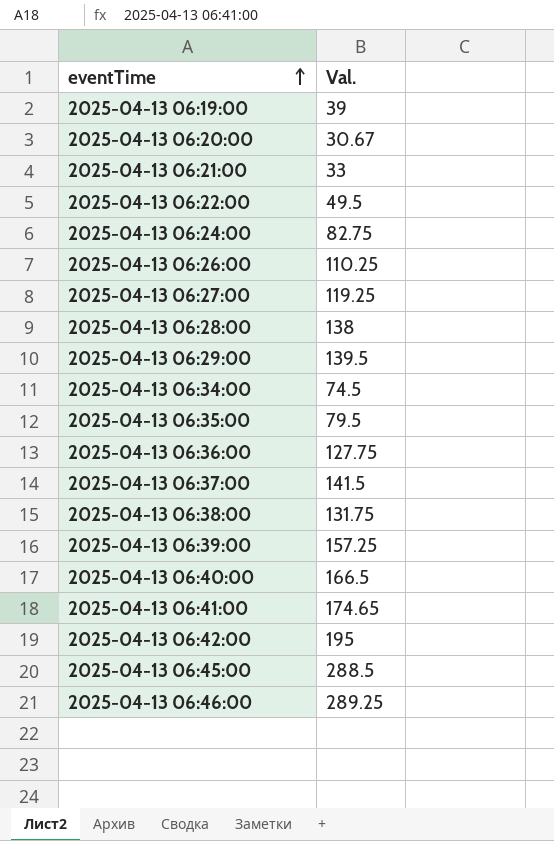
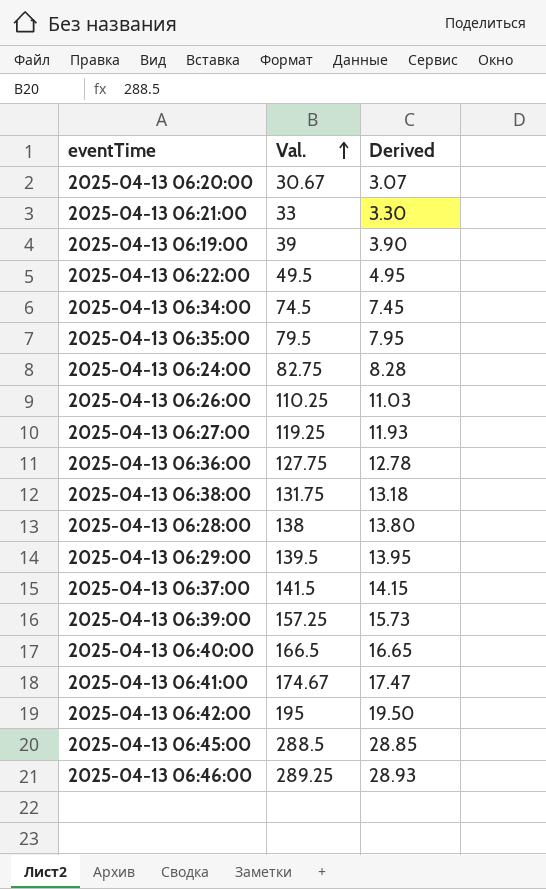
row order: eventTime ascending -> Val. ascending
column Derived | formula: none -> [Val.] * 0.1
2025-04-13 06:41:00 | Val.: 174.65 -> 174.67

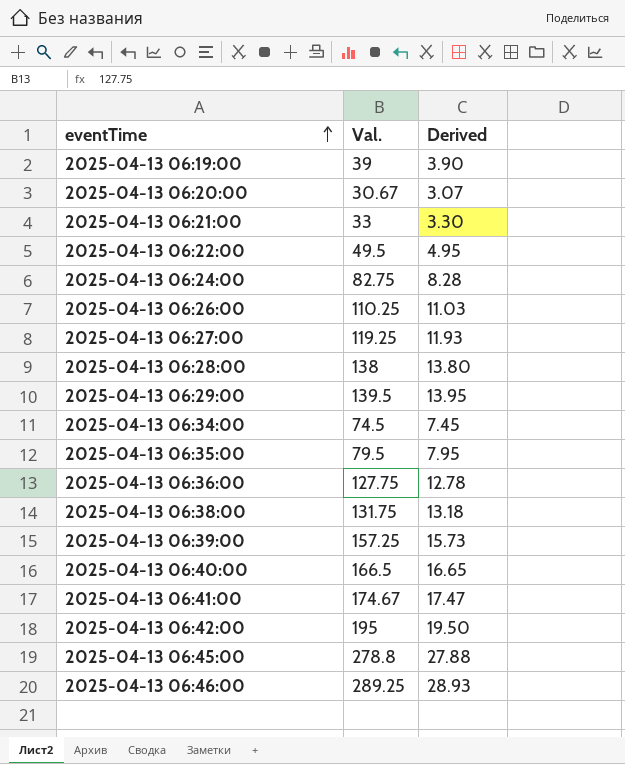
row order: Val. ascending -> eventTime ascending
row 2025-04-13 06:37:00: 141.5 | 14.15 -> none
2025-04-13 06:45:00 | Val.: 288.5 -> 278.8
2025-04-13 06:45:00 | Derived: 28.85 -> 27.88

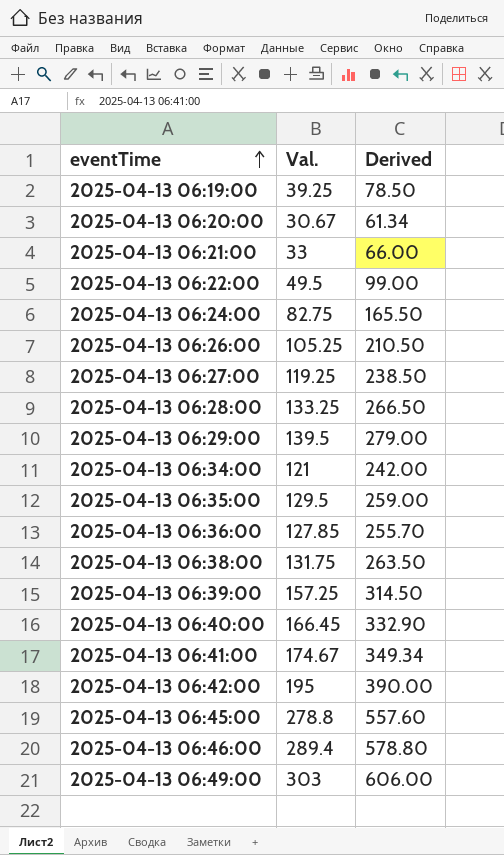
column Derived | formula: [Val.] * 0.1 -> [Val.] * 2
2025-04-13 06:19:00 | Val.: 39 -> 39.25
2025-04-13 06:26:00 | Val.: 110.25 -> 105.25
2025-04-13 06:28:00 | Val.: 138 -> 133.25
2025-04-13 06:34:00 | Val.: 74.5 -> 121
2025-04-13 06:35:00 | Val.: 79.5 -> 129.5
2025-04-13 06:36:00 | Val.: 127.75 -> 127.85
2025-04-13 06:40:00 | Val.: 166.5 -> 166.45
2025-04-13 06:46:00 | Val.: 289.25 -> 289.4
row 2025-04-13 06:49:00: none -> 303 | 606.00

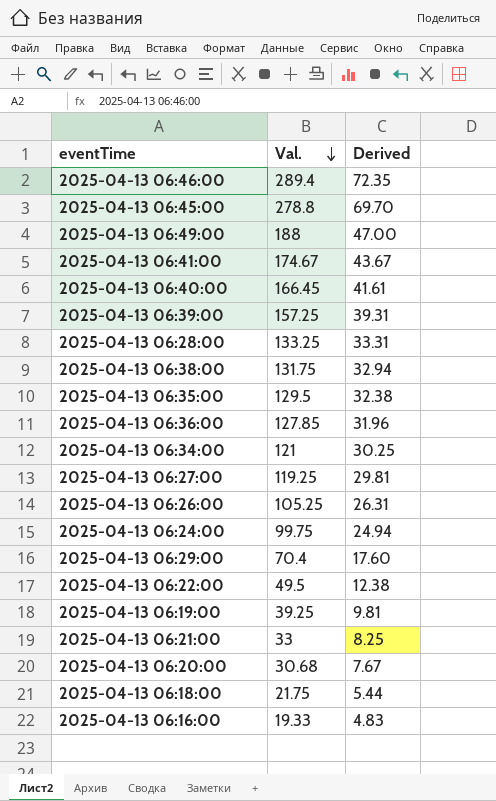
row order: eventTime ascending -> Val. descending
column Derived | formula: [Val.] * 2 -> [Val.] * 0.25
row 2025-04-13 06:42:00: 195 | 390.00 -> none
2025-04-13 06:49:00 | Val.: 303 -> 188
2025-04-13 06:24:00 | Val.: 82.75 -> 99.75
2025-04-13 06:29:00 | Val.: 139.5 -> 70.4
2025-04-13 06:20:00 | Val.: 30.67 -> 30.68
row 2025-04-13 06:18:00: none -> 21.75 | 5.44
row 2025-04-13 06:16:00: none -> 19.33 | 4.83

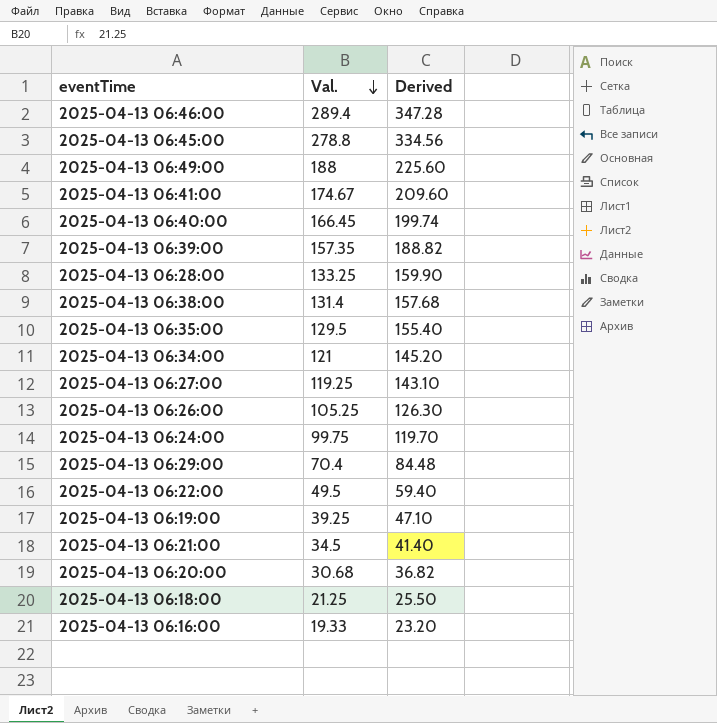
column Derived | formula: [Val.] * 0.25 -> [Val.] * 1.2
row 2025-04-13 06:36:00: 127.85 | 31.96 -> none
2025-04-13 06:39:00 | Val.: 157.25 -> 157.35
2025-04-13 06:38:00 | Val.: 131.75 -> 131.4
2025-04-13 06:21:00 | Val.: 33 -> 34.5
2025-04-13 06:18:00 | Val.: 21.75 -> 21.25

